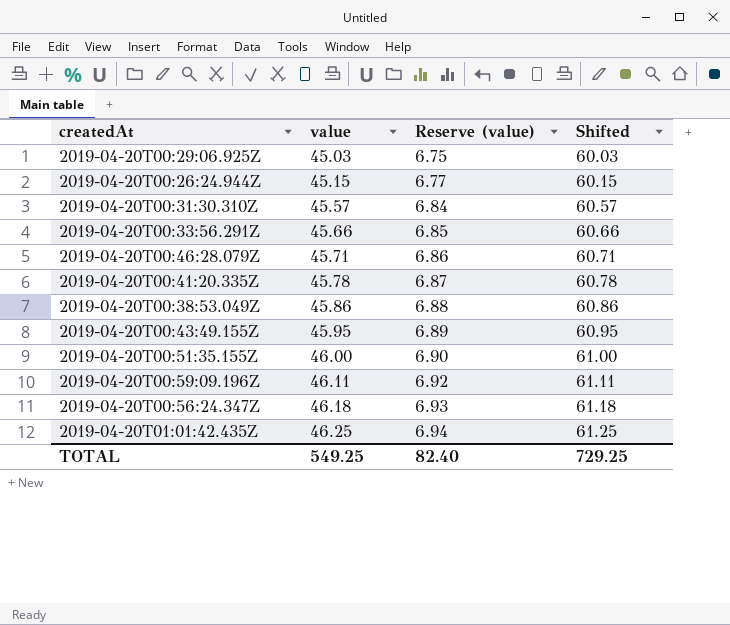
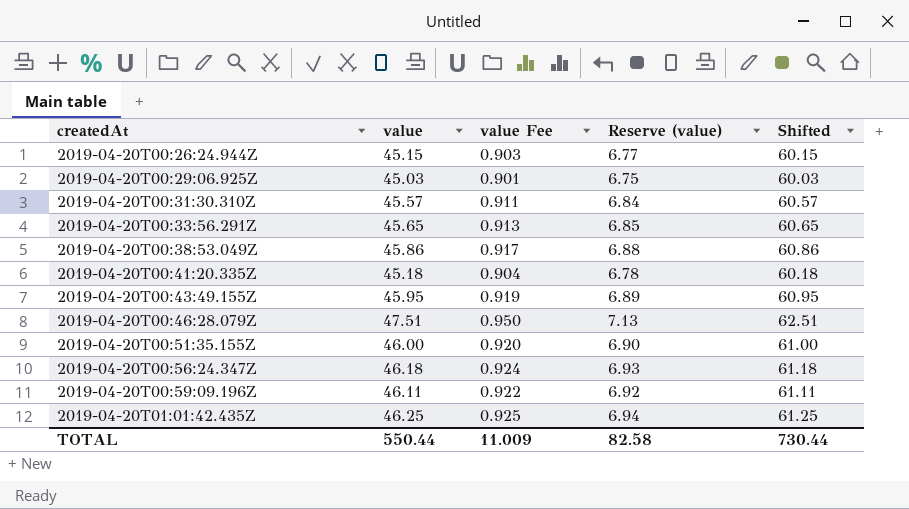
row order: value ascending -> createdAt ascending
column value Fee | formula: none -> [value] * 0.02
2019-04-20T00:33:56.291Z | value: 45.66 -> 45.65
2019-04-20T00:33:56.291Z | Shifted: 60.66 -> 60.65
2019-04-20T00:41:20.335Z | value: 45.78 -> 45.18
2019-04-20T00:41:20.335Z | Reserve (value): 6.87 -> 6.78
2019-04-20T00:41:20.335Z | Shifted: 60.78 -> 60.18
2019-04-20T00:46:28.079Z | value: 45.71 -> 47.51
2019-04-20T00:46:28.079Z | Reserve (value): 6.86 -> 7.13
2019-04-20T00:46:28.079Z | Shifted: 60.71 -> 62.51
TOTAL | value: 549.25 -> 550.44
TOTAL | Reserve (value): 82.40 -> 82.58
TOTAL | Shifted: 729.25 -> 730.44

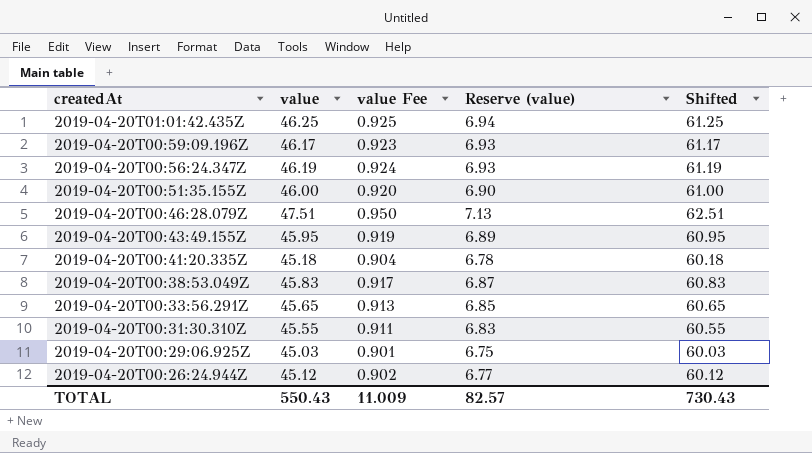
row order: createdAt ascending -> createdAt descending
2019-04-20T00:59:09.196Z | value: 46.11 -> 46.17
2019-04-20T00:59:09.196Z | value Fee: 0.922 -> 0.923
2019-04-20T00:59:09.196Z | Reserve (value): 6.92 -> 6.93
2019-04-20T00:59:09.196Z | Shifted: 61.11 -> 61.17
2019-04-20T00:56:24.347Z | value: 46.18 -> 46.19
2019-04-20T00:56:24.347Z | Shifted: 61.18 -> 61.19
2019-04-20T00:38:53.049Z | value: 45.86 -> 45.83
2019-04-20T00:38:53.049Z | Reserve (value): 6.88 -> 6.87
2019-04-20T00:38:53.049Z | Shifted: 60.86 -> 60.83
2019-04-20T00:31:30.310Z | value: 45.57 -> 45.55
2019-04-20T00:31:30.310Z | Reserve (value): 6.84 -> 6.83
2019-04-20T00:31:30.310Z | Shifted: 60.57 -> 60.55
2019-04-20T00:26:24.944Z | value: 45.15 -> 45.12
2019-04-20T00:26:24.944Z | value Fee: 0.903 -> 0.902
2019-04-20T00:26:24.944Z | Shifted: 60.15 -> 60.12
TOTAL | value: 550.44 -> 550.43
TOTAL | Reserve (value): 82.58 -> 82.57
TOTAL | Shifted: 730.44 -> 730.43

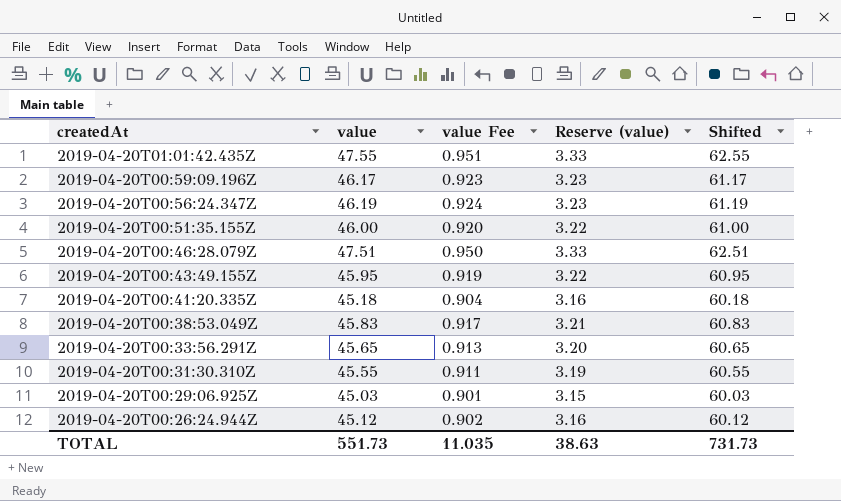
column Reserve (value) | formula: [value] * 0.15 -> [value] * 0.07
2019-04-20T01:01:42.435Z | value: 46.25 -> 47.55
2019-04-20T01:01:42.435Z | value Fee: 0.925 -> 0.951
2019-04-20T01:01:42.435Z | Shifted: 61.25 -> 62.55
TOTAL | value: 550.43 -> 551.73
TOTAL | value Fee: 11.009 -> 11.035
TOTAL | Reserve (value): 82.57 -> 38.63
TOTAL | Shifted: 730.43 -> 731.73

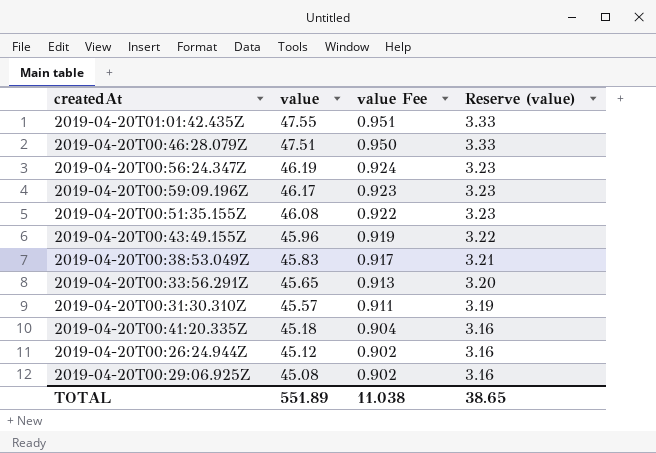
row order: createdAt descending -> value descending
column Shifted | formula: [value] + 15 -> none
2019-04-20T00:51:35.155Z | value: 46.00 -> 46.08
2019-04-20T00:51:35.155Z | value Fee: 0.920 -> 0.922
2019-04-20T00:51:35.155Z | Reserve (value): 3.22 -> 3.23
2019-04-20T00:43:49.155Z | value: 45.95 -> 45.96
2019-04-20T00:31:30.310Z | value: 45.55 -> 45.57
2019-04-20T00:29:06.925Z | value: 45.03 -> 45.08
2019-04-20T00:29:06.925Z | value Fee: 0.901 -> 0.902
2019-04-20T00:29:06.925Z | Reserve (value): 3.15 -> 3.16
TOTAL | value: 551.73 -> 551.89
TOTAL | value Fee: 11.035 -> 11.038
TOTAL | Reserve (value): 38.63 -> 38.65

